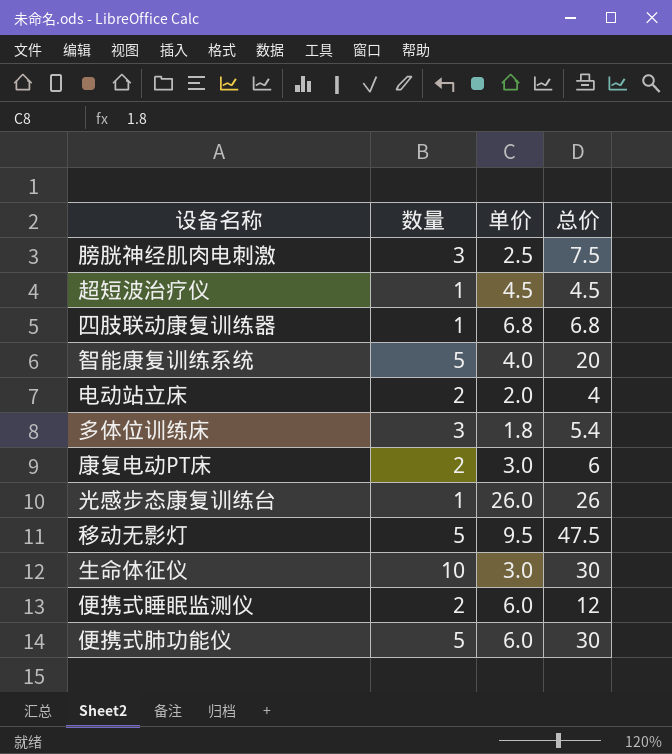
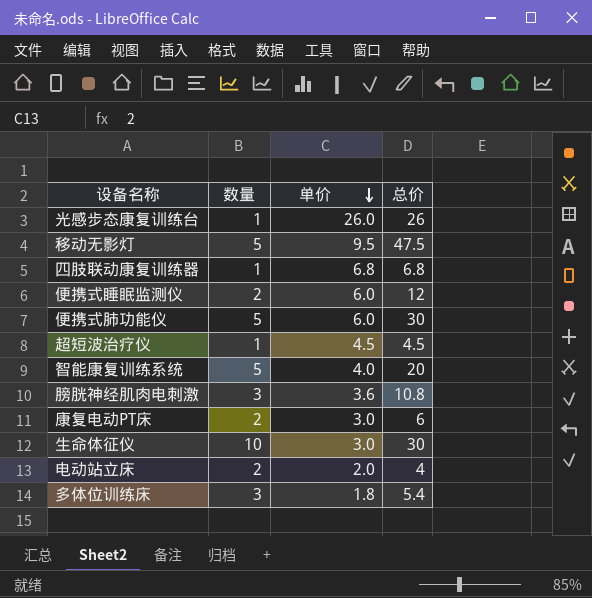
row order: none -> 单价 descending
膀胱神经肌肉电刺激 | 单价: 2.5 -> 3.6
膀胱神经肌肉电刺激 | 总价: 7.5 -> 10.8

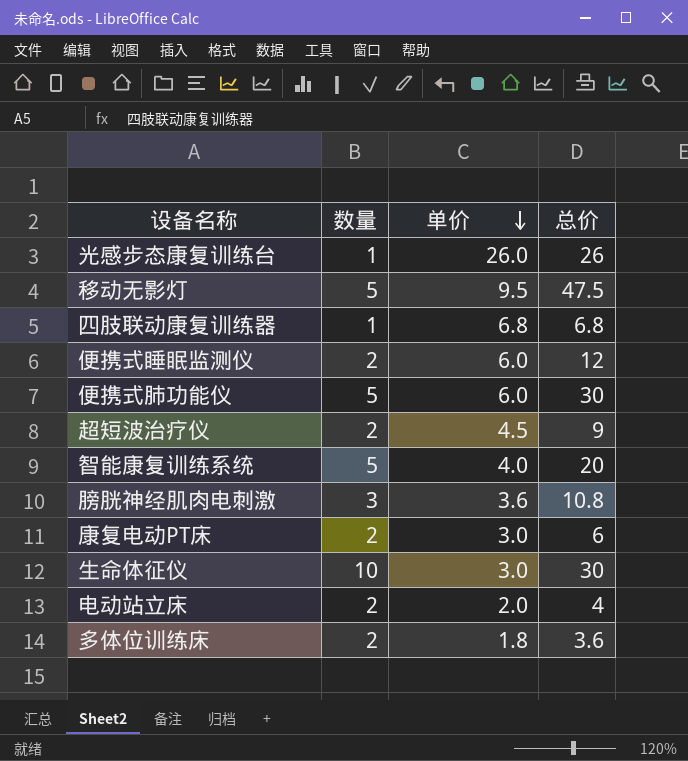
超短波治疗仪 | 数量: 1 -> 2
超短波治疗仪 | 总价: 4.5 -> 9
多体位训练床 | 数量: 3 -> 2
多体位训练床 | 总价: 5.4 -> 3.6

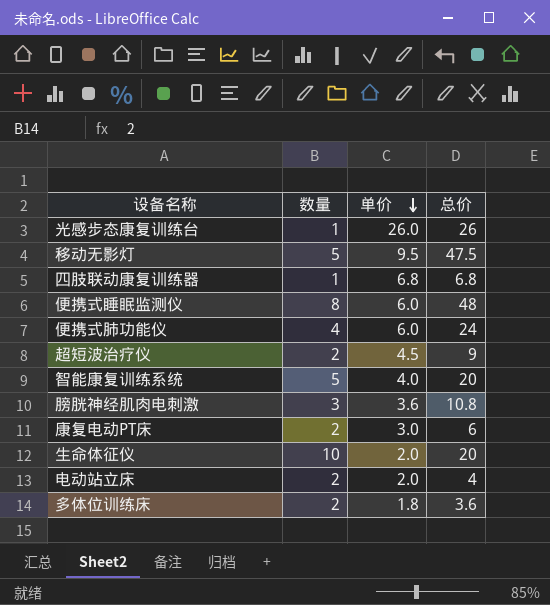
便携式睡眠监测仪 | 数量: 2 -> 8
便携式睡眠监测仪 | 总价: 12 -> 48
便携式肺功能仪 | 数量: 5 -> 4
便携式肺功能仪 | 总价: 30 -> 24
生命体征仪 | 单价: 3.0 -> 2.0
生命体征仪 | 总价: 30 -> 20

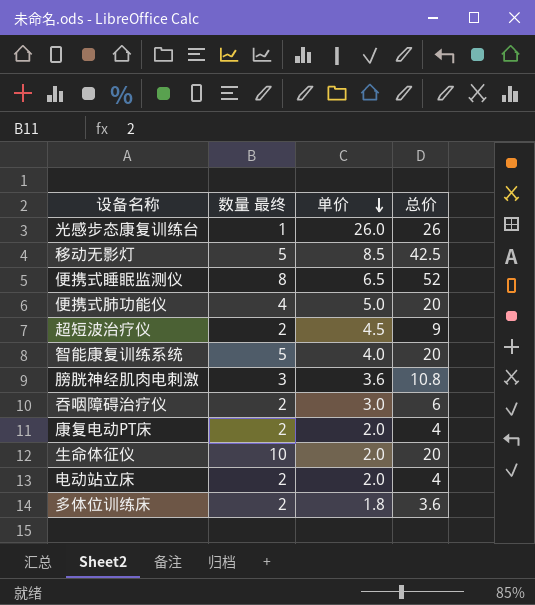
column name: 数量 -> 数量 最终
row 四肢联动康复训练器: 1 | 6.8 | 6.8 -> none
移动无影灯 | 单价: 9.5 -> 8.5
移动无影灯 | 总价: 47.5 -> 42.5
便携式睡眠监测仪 | 单价: 6.0 -> 6.5
便携式睡眠监测仪 | 总价: 48 -> 52
便携式肺功能仪 | 单价: 6.0 -> 5.0
便携式肺功能仪 | 总价: 24 -> 20
row 吞咽障碍治疗仪: none -> 2 | 3.0 | 6
康复电动PT床 | 单价: 3.0 -> 2.0
康复电动PT床 | 总价: 6 -> 4

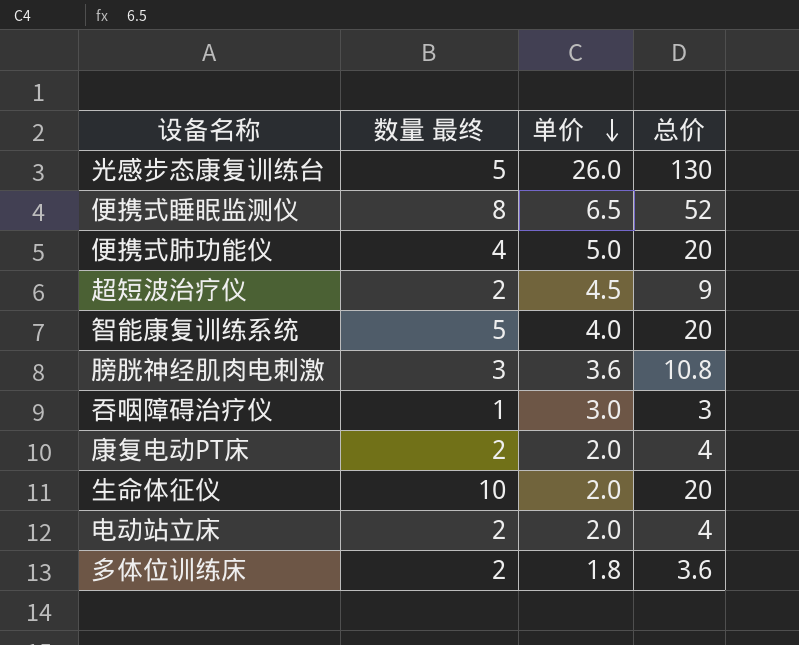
row 移动无影灯: 5 | 8.5 | 42.5 -> none
光感步态康复训练台 | 数量 最终: 1 -> 5
光感步态康复训练台 | 总价: 26 -> 130
吞咽障碍治疗仪 | 数量 最终: 2 -> 1
吞咽障碍治疗仪 | 总价: 6 -> 3

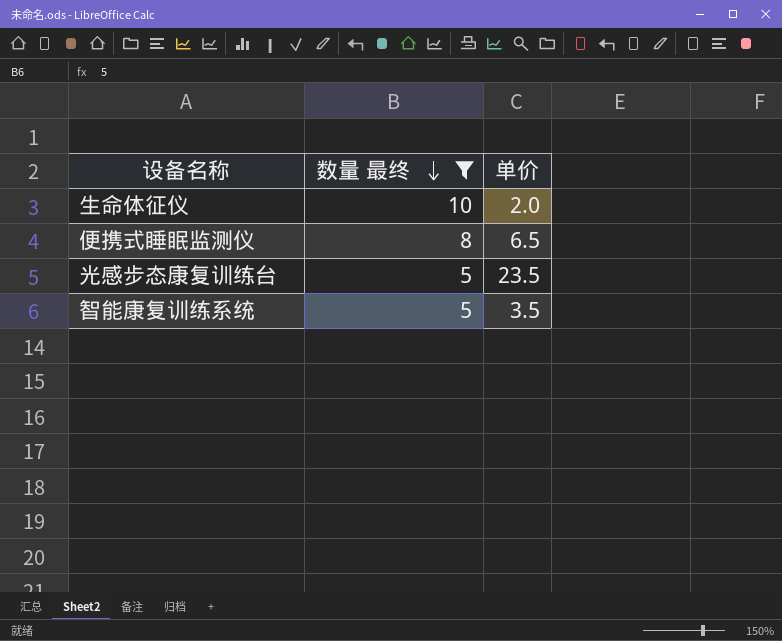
filter: none -> 数量 最终 >= 5
row order: 单价 descending -> 数量 最终 descending
column 总价 | formula: [数量 最终] * [单价] -> none
光感步态康复训练台 | 单价: 26.0 -> 23.5
智能康复训练系统 | 单价: 4.0 -> 3.5

